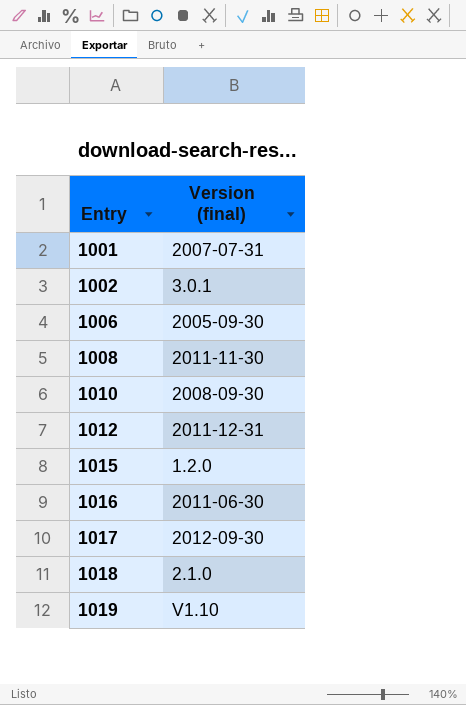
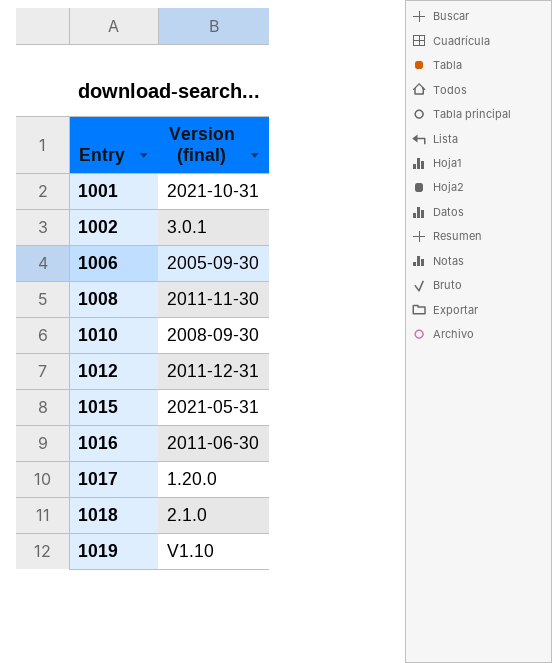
1001 | Version (final): 2007-07-31 -> 2021-10-31
1015 | Version (final): 1.2.0 -> 2021-05-31
1017 | Version (final): 2012-09-30 -> 1.20.0

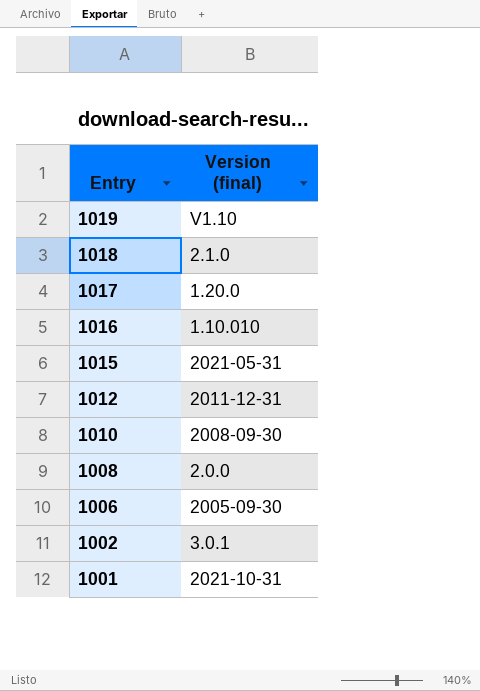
row order: Entry ascending -> Entry descending
1016 | Version (final): 2011-06-30 -> 1.10.010
1008 | Version (final): 2011-11-30 -> 2.0.0

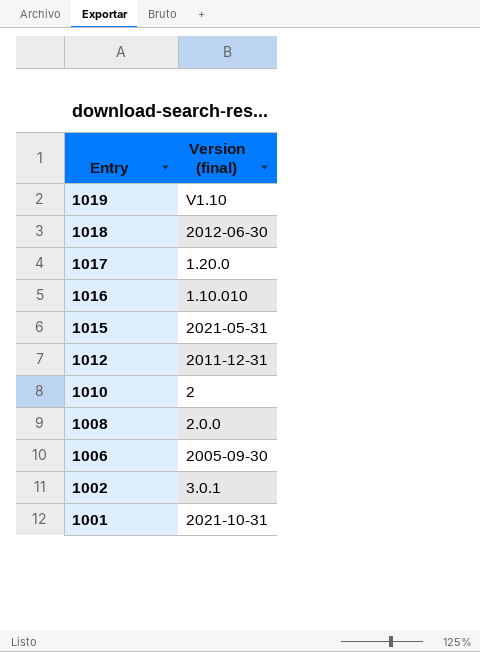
1018 | Version (final): 2.1.0 -> 2012-06-30
1010 | Version (final): 2008-09-30 -> 2

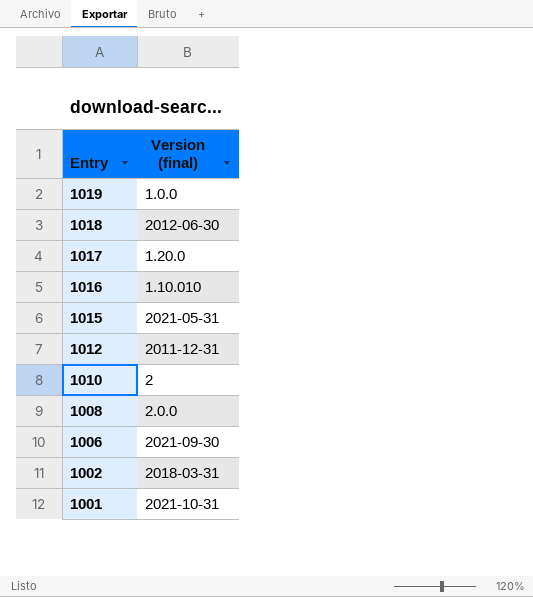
1019 | Version (final): V1.10 -> 1.0.0
1006 | Version (final): 2005-09-30 -> 2021-09-30
1002 | Version (final): 3.0.1 -> 2018-03-31

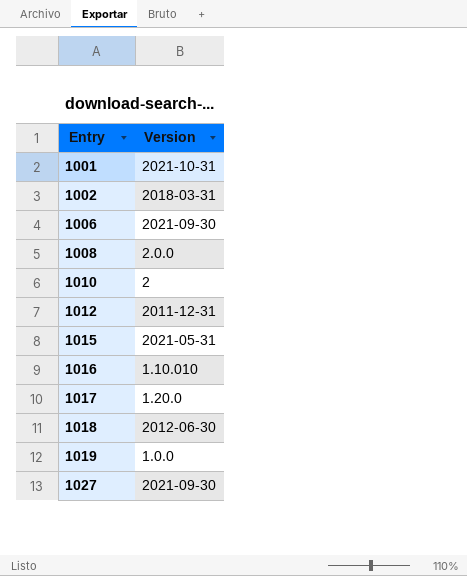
row order: Entry descending -> Entry ascending
column name: Version (final) -> Version
row 1027: none -> 2021-09-30

